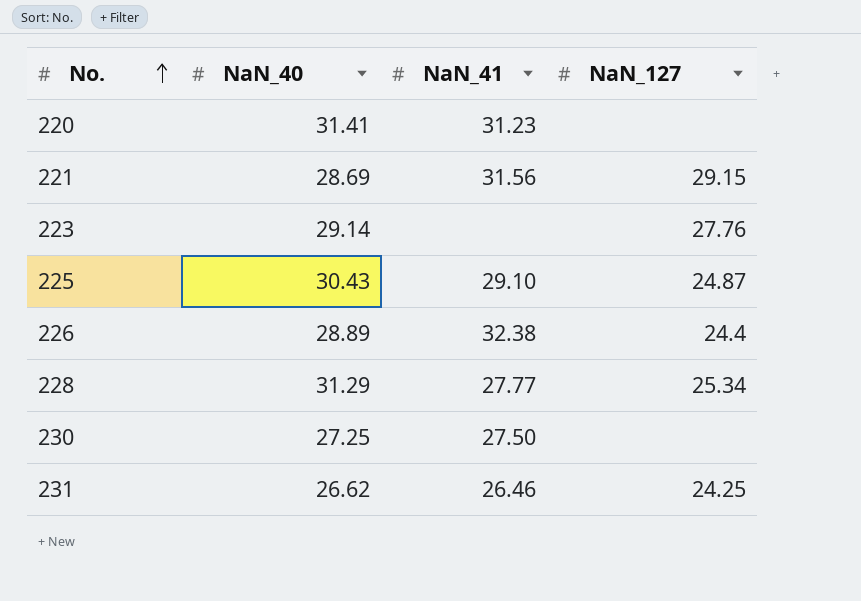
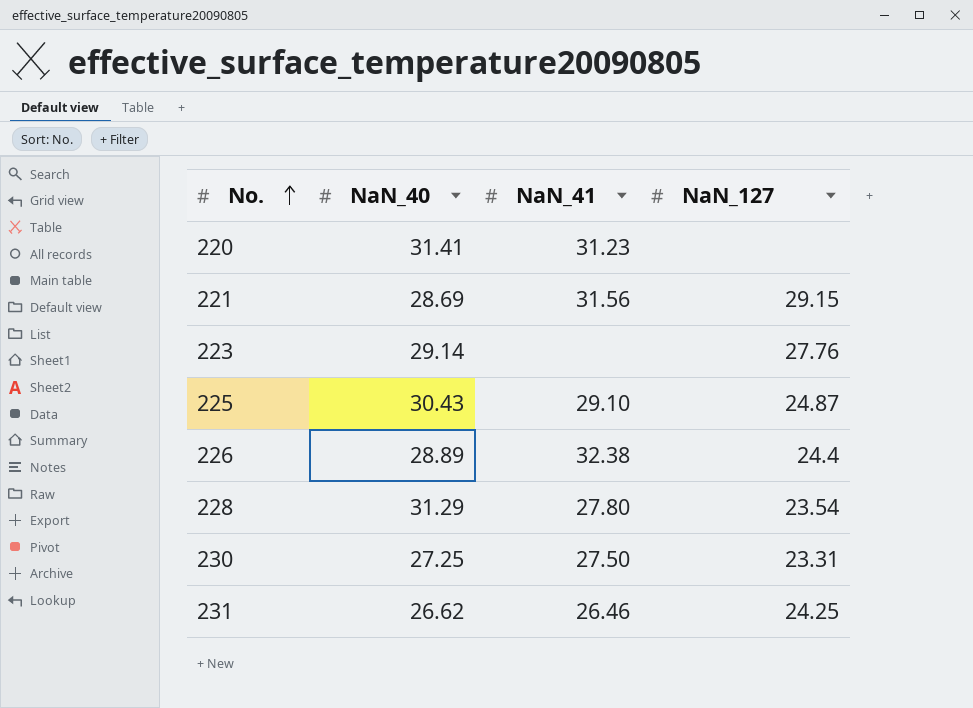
228 | NaN_41: 27.77 -> 27.80
228 | NaN_127: 25.34 -> 23.54
230 | NaN_127: none -> 23.31

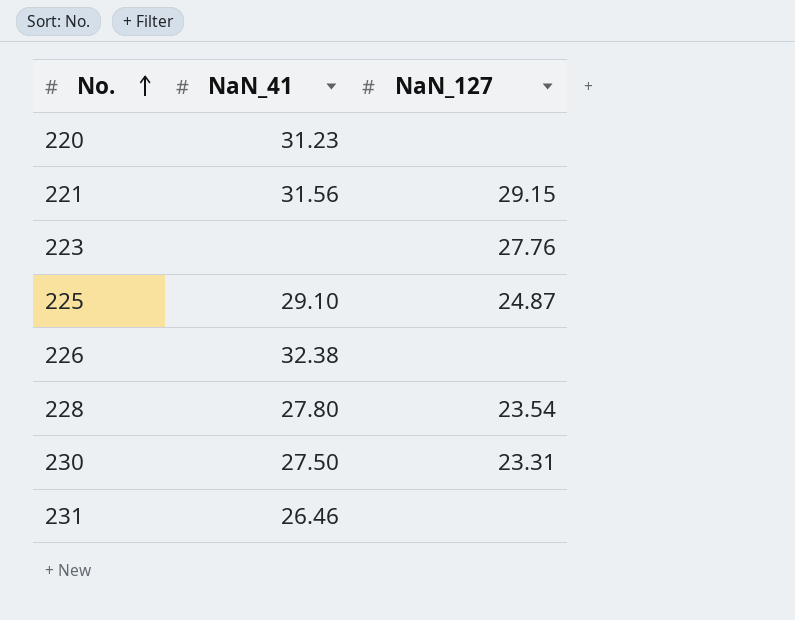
column NaN_40 | position: 2 -> none
226 | NaN_127: 24.4 -> none
231 | NaN_127: 24.25 -> none

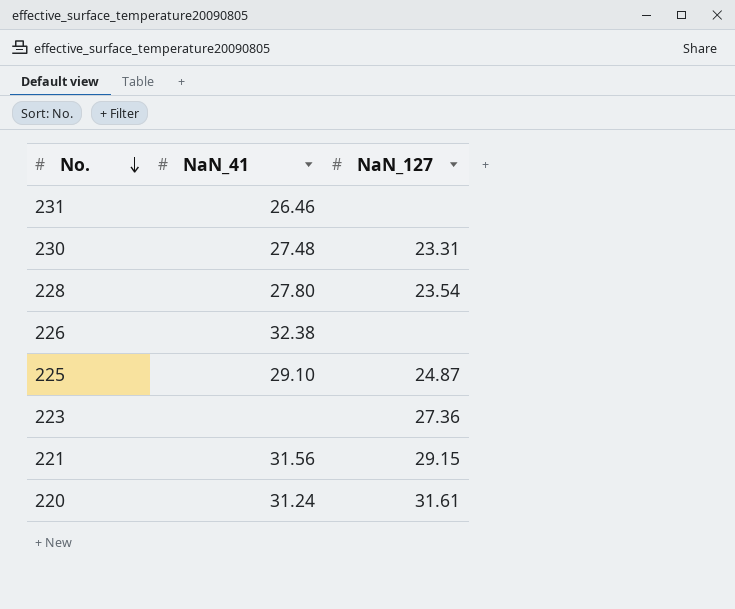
row order: No. ascending -> No. descending
230 | NaN_41: 27.50 -> 27.48
223 | NaN_127: 27.76 -> 27.36
220 | NaN_41: 31.23 -> 31.24
220 | NaN_127: none -> 31.61

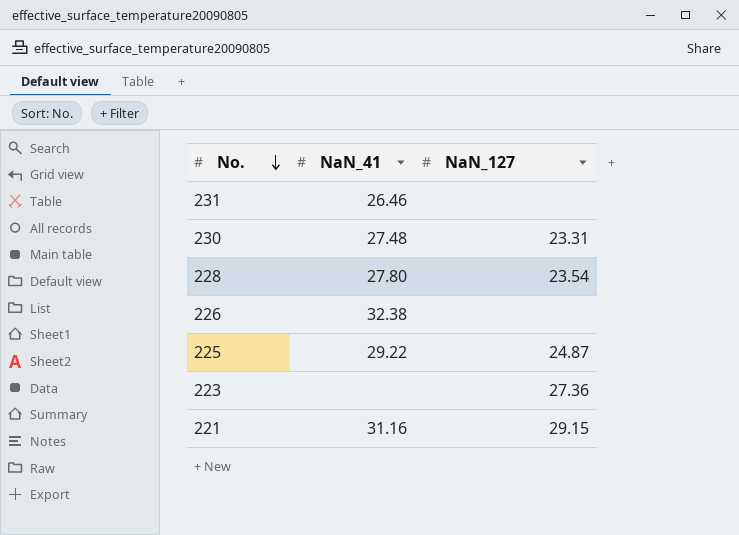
row 220: 31.24 | 31.61 -> none
225 | NaN_41: 29.10 -> 29.22
221 | NaN_41: 31.56 -> 31.16

